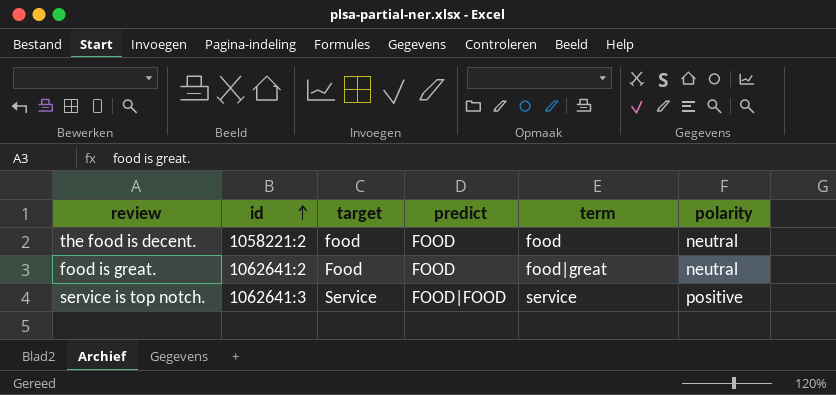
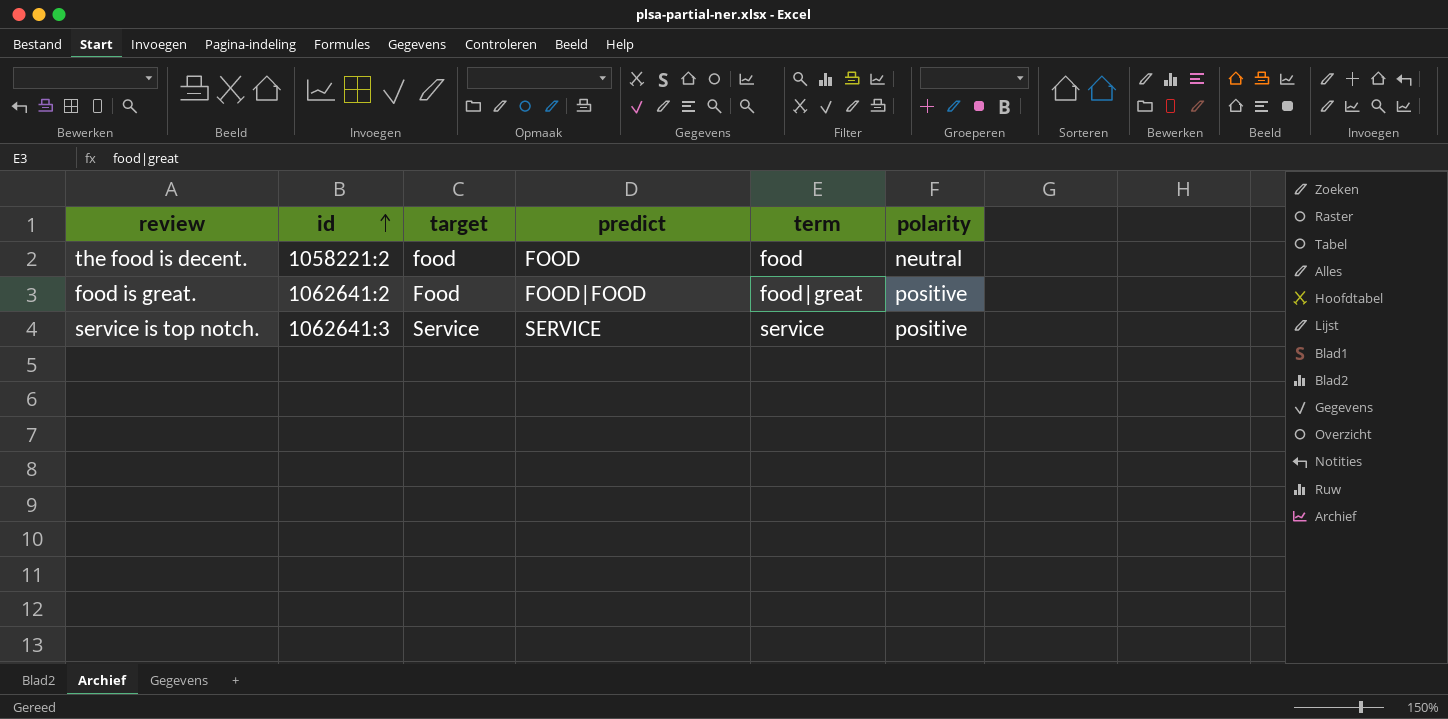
food is great. | predict: FOOD -> FOOD|FOOD
food is great. | polarity: neutral -> positive
service is top notch. | predict: FOOD|FOOD -> SERVICE

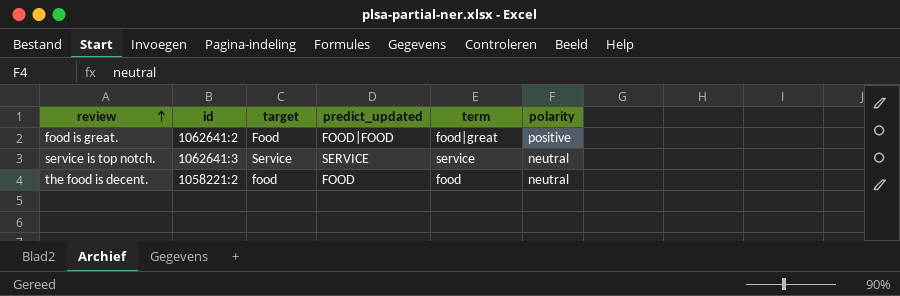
row order: id ascending -> review ascending
column name: predict -> predict_updated
service is top notch. | polarity: positive -> neutral

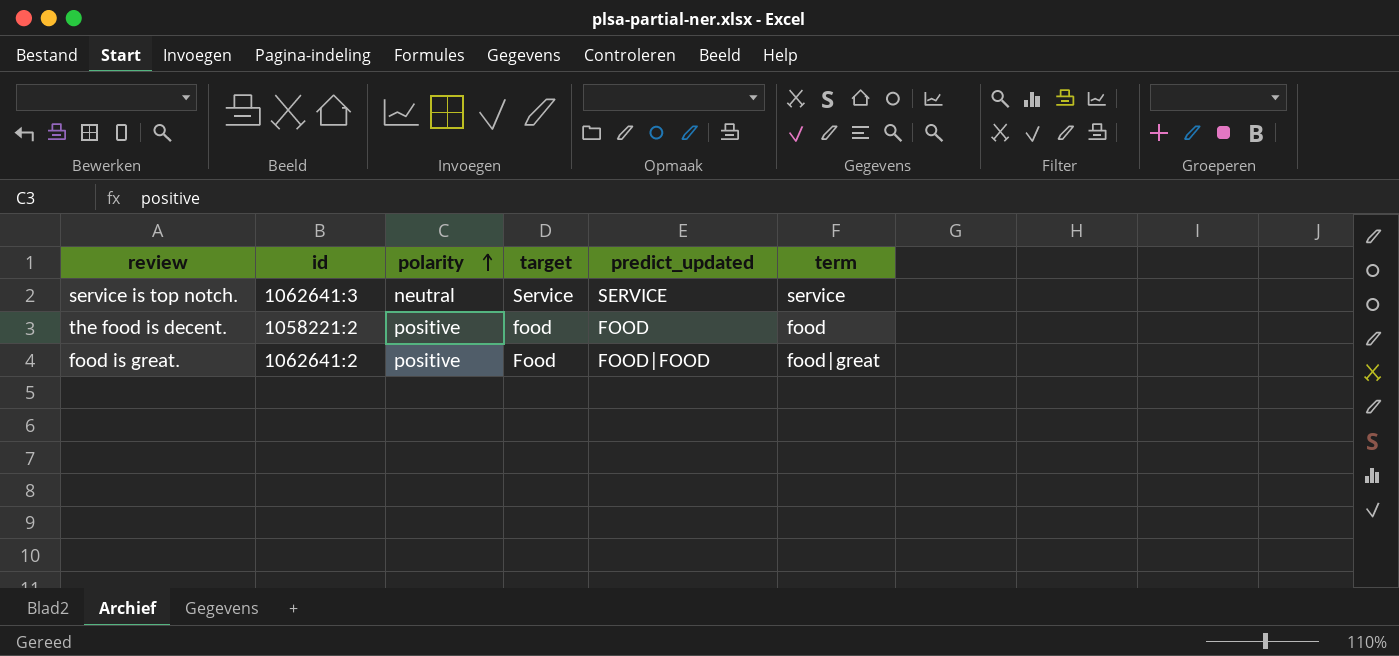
row order: review ascending -> polarity ascending
column polarity | position: 6 -> 3
the food is decent. | polarity: neutral -> positive

